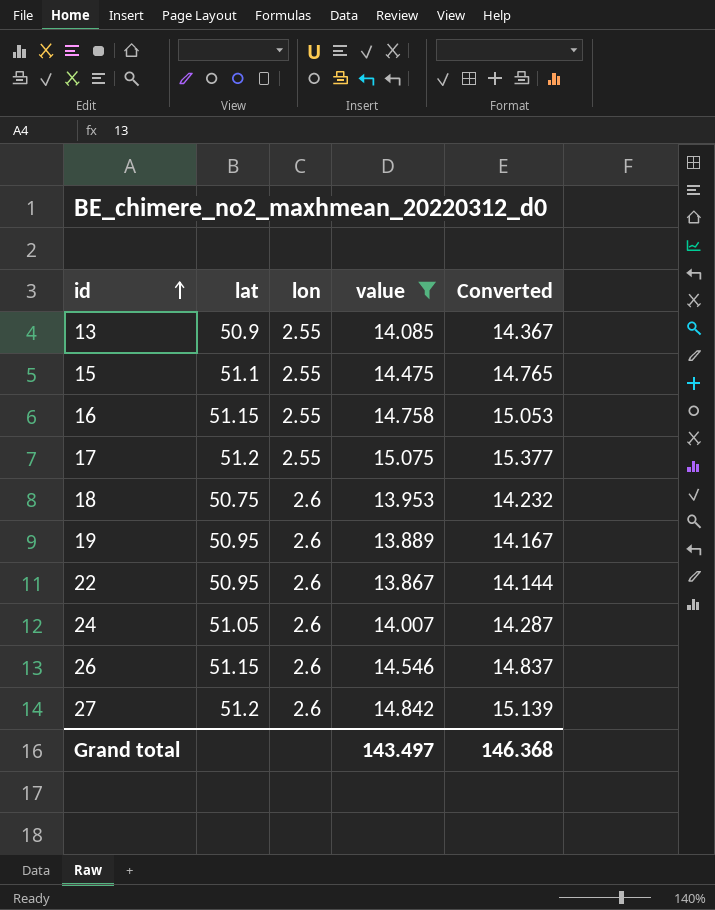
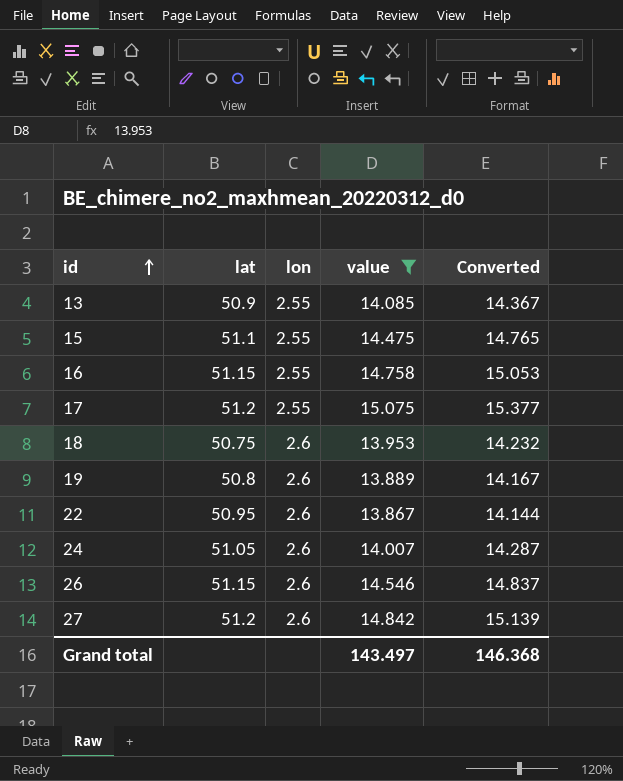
19 | lat: 50.95 -> 50.8

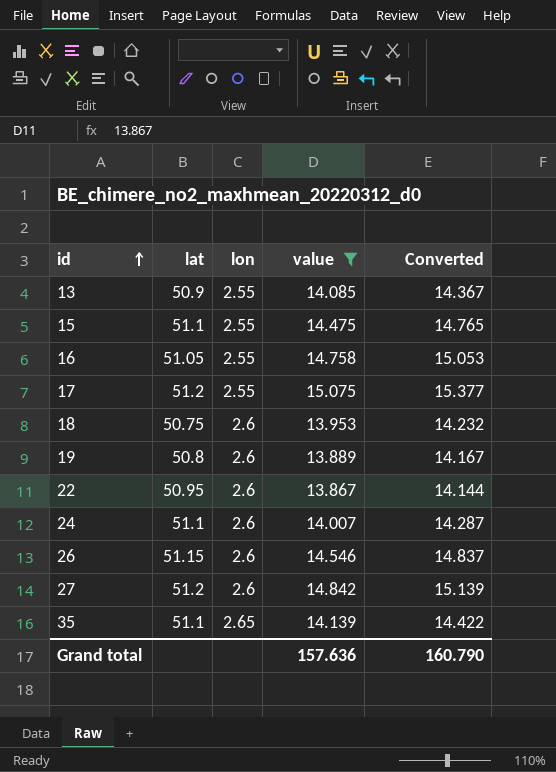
16 | lat: 51.15 -> 51.05
24 | lat: 51.05 -> 51.1
row 35: none -> 51.1 | 2.65 | 14.139 | 14.422
Grand total | value: 143.497 -> 157.636
Grand total | Converted: 146.368 -> 160.790

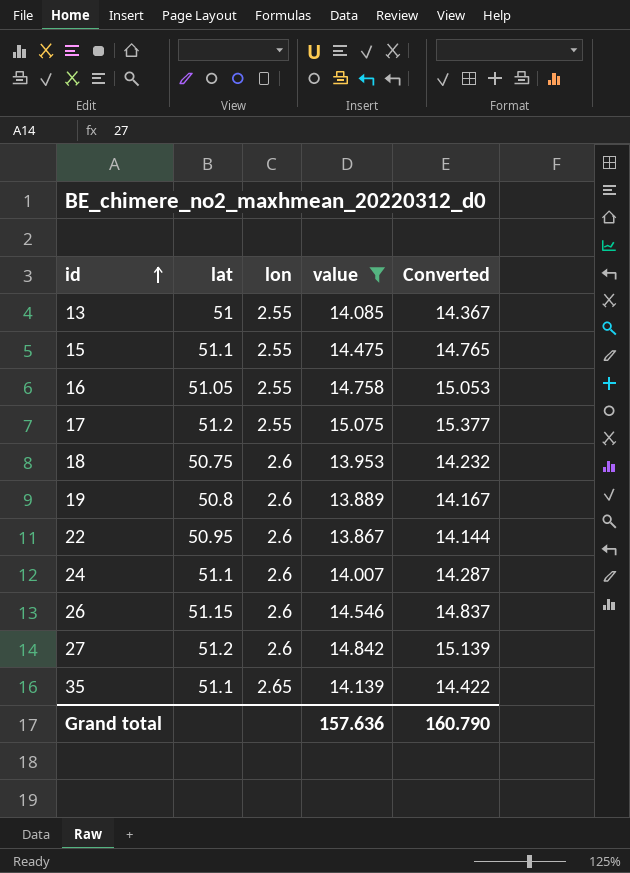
13 | lat: 50.9 -> 51

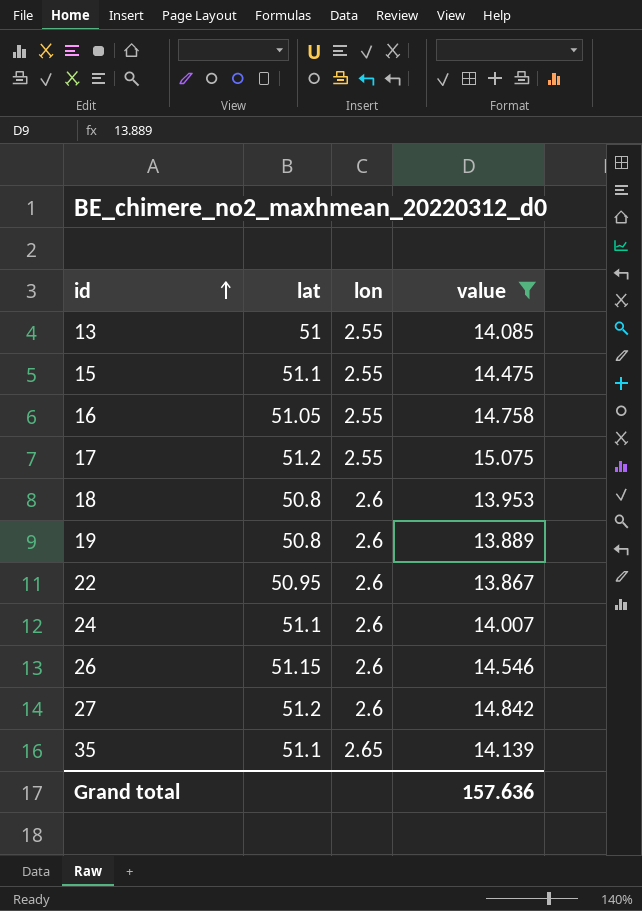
column Converted | formula: [value] * 1.02 -> none
18 | lat: 50.75 -> 50.8

